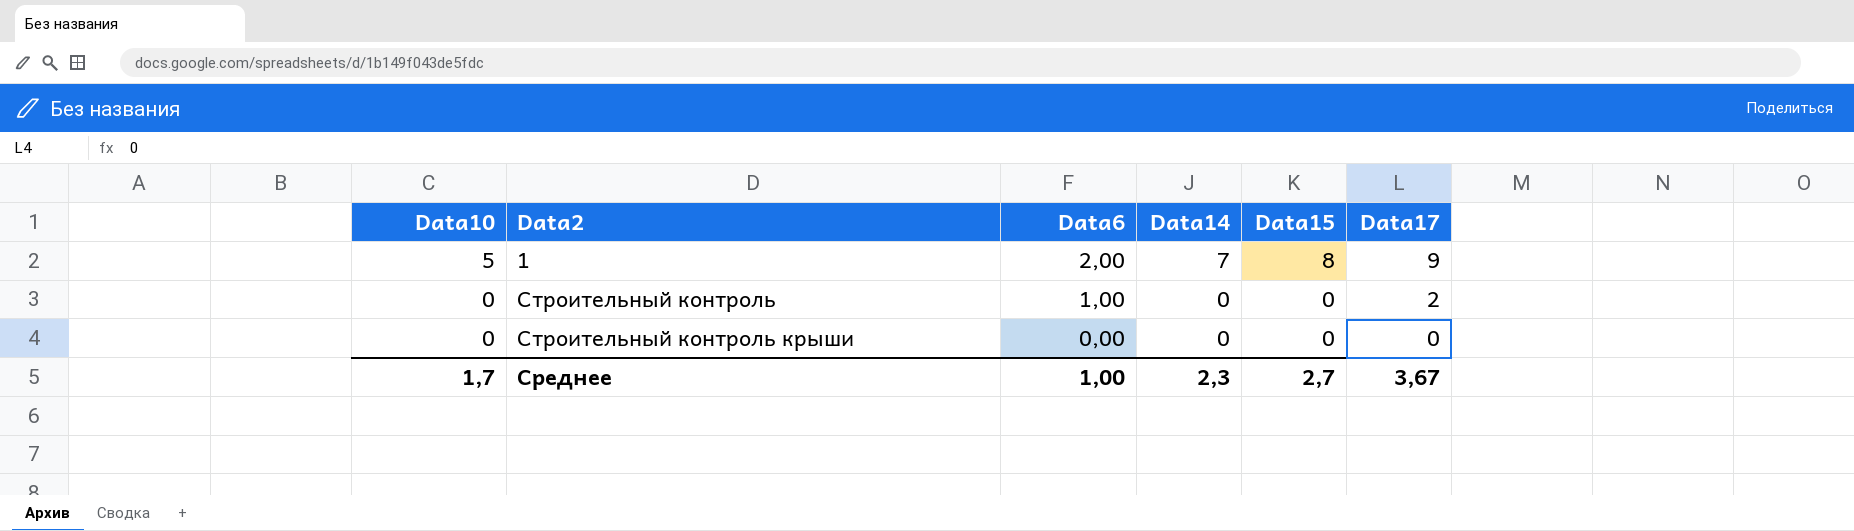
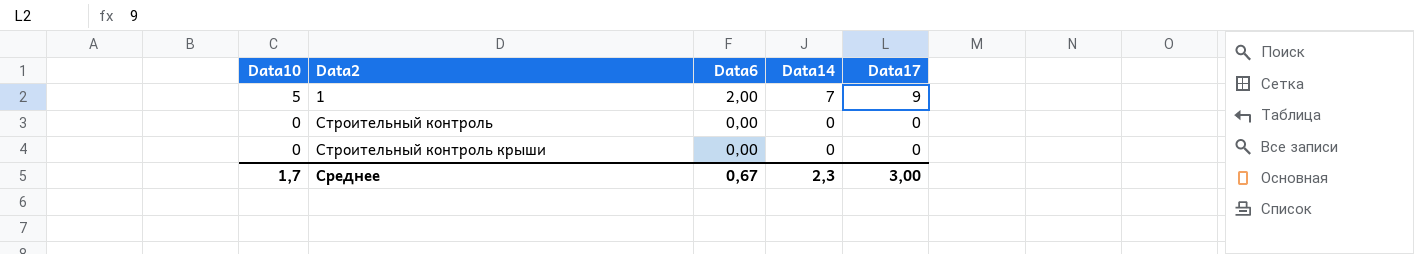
column Data15 | position: 5 -> none
Строительный контроль | Data6: 1,00 -> 0,00
Строительный контроль | Data17: 2 -> 0
Среднее | Data6: 1,00 -> 0,67
Среднее | Data17: 3,67 -> 3,00

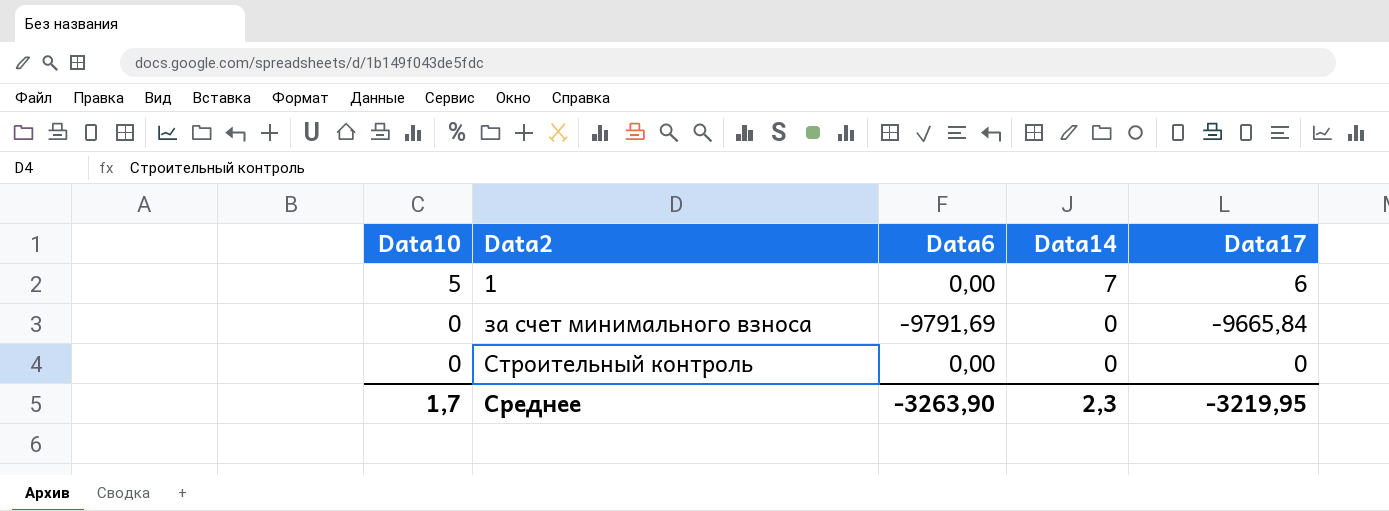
row Строительный контроль крыши: 0 | 0,00 | 0 | 0 -> none
1 | Data6: 2,00 -> 0,00
1 | Data17: 9 -> 6
row за счет минимального взноса: none -> 0 | -9791,69 | 0 | -9665,84
Среднее | Data6: 0,67 -> -3263,90
Среднее | Data17: 3,00 -> -3219,95

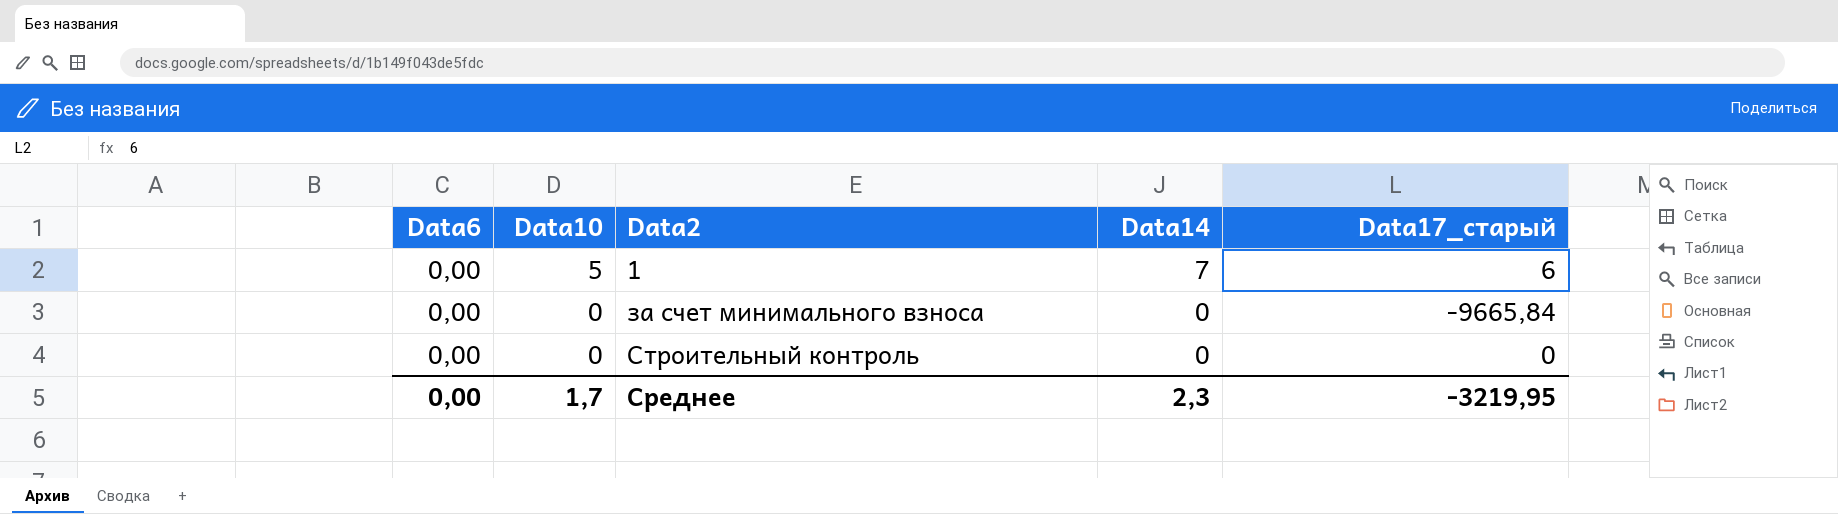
column Data6 | position: 3 -> 1
column name: Data17 -> Data17_старый
за счет минимального взноса | Data6: -9791,69 -> 0,00
Среднее | Data6: -3263,90 -> 0,00

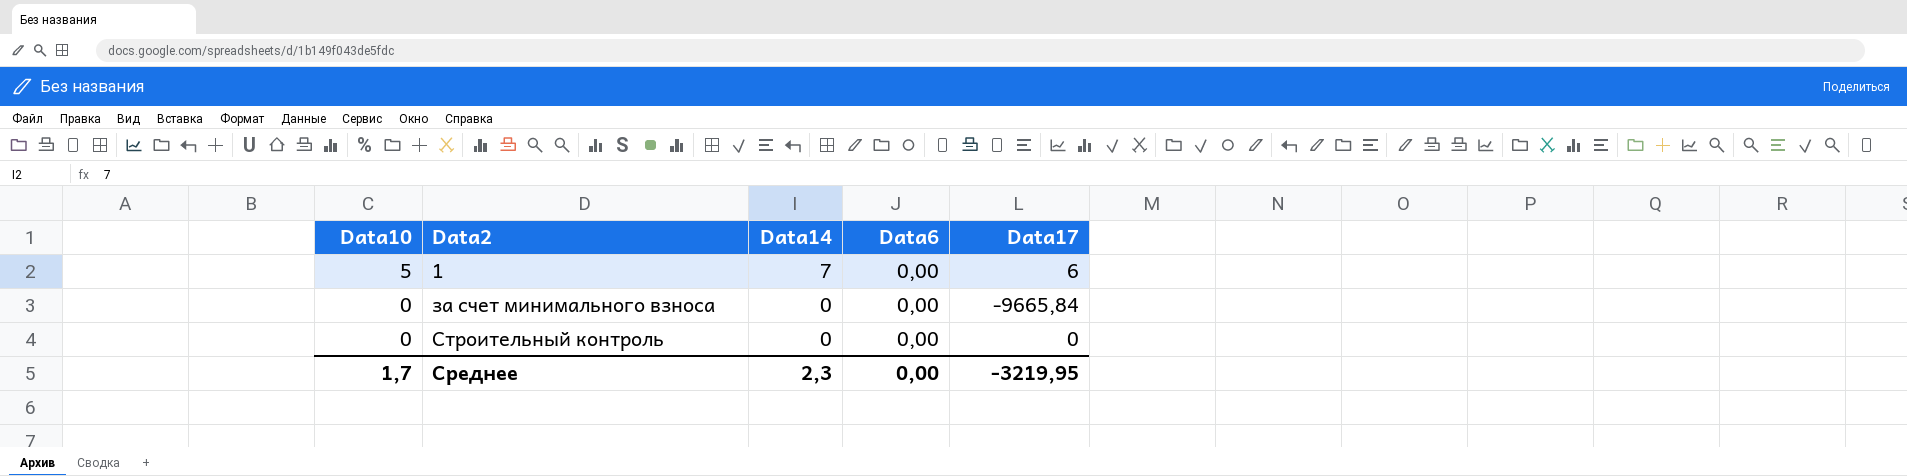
column Data6 | position: 1 -> 4
column name: Data17_старый -> Data17

